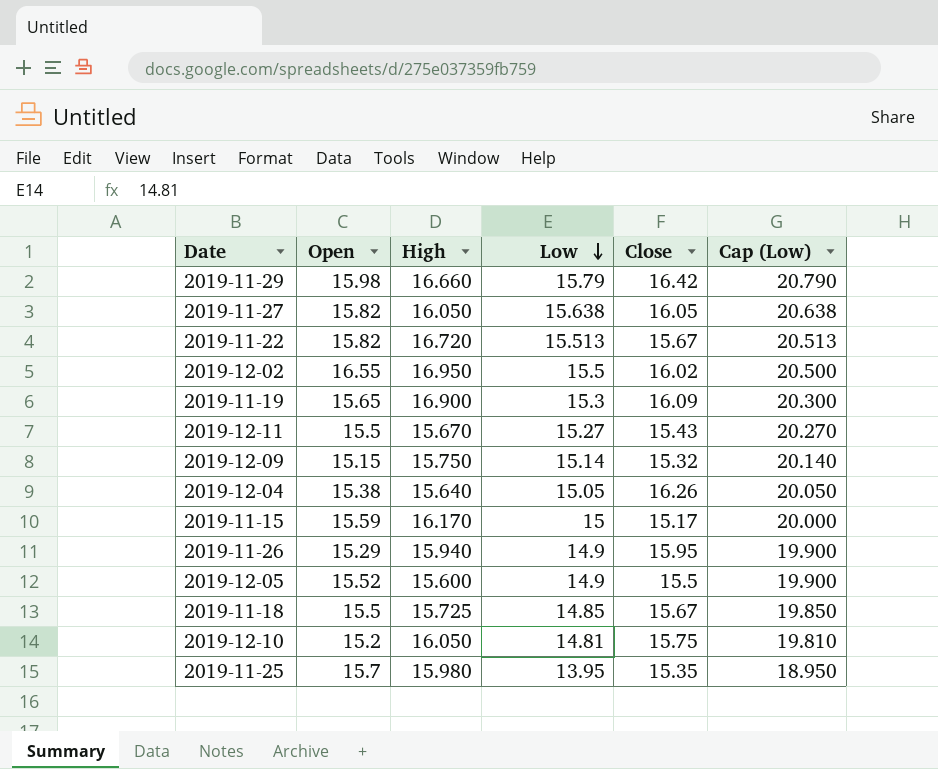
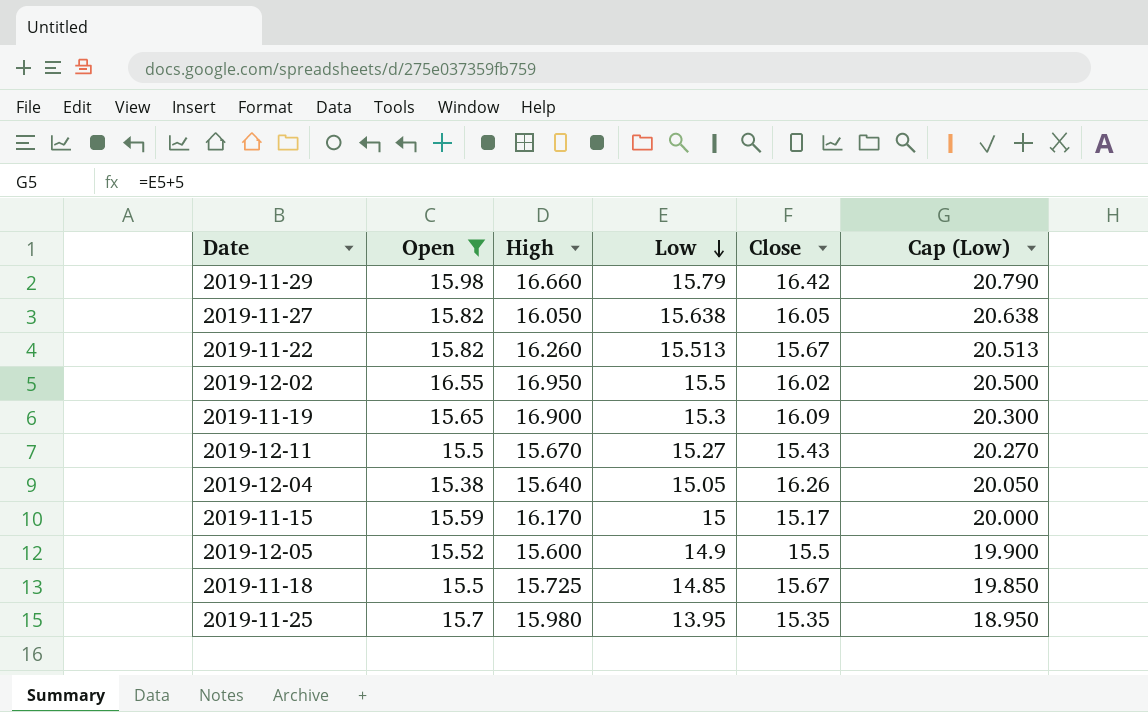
filter: none -> Open >= 15.38
2019-11-22 | High: 16.720 -> 16.260

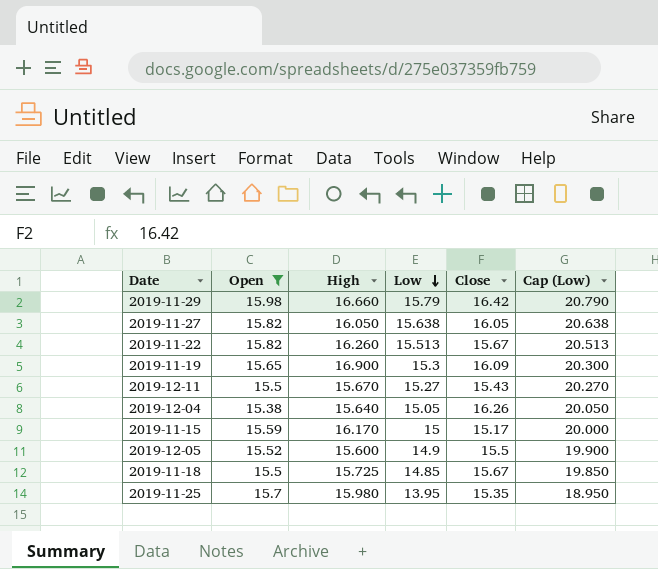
row 2019-12-02: 16.55 | 16.950 | 15.5 | 16.02 | 20.500 -> none

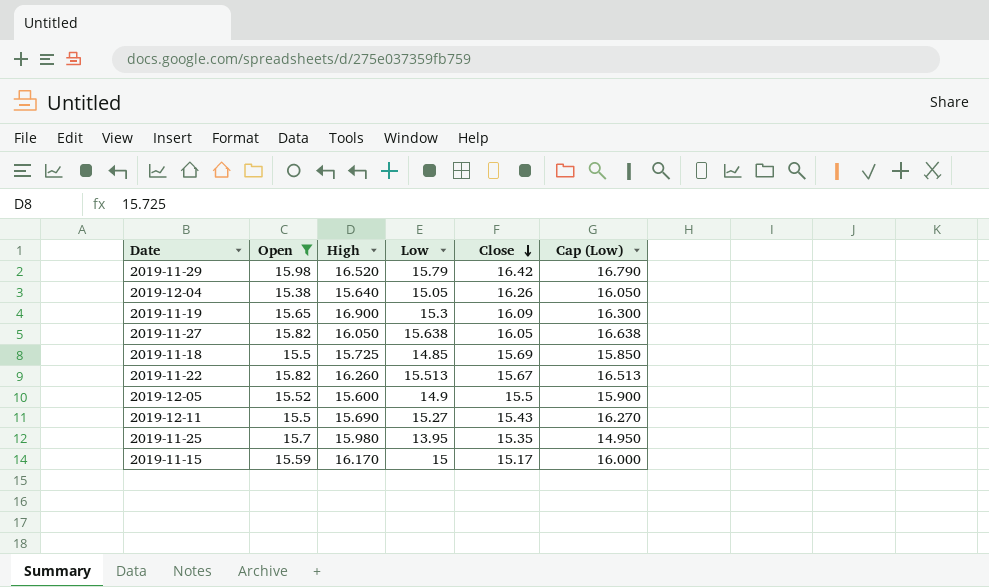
row order: Low descending -> Close descending
column Cap (Low) | formula: [Low] + 5 -> [Low] + 1
2019-11-29 | High: 16.660 -> 16.520
2019-11-18 | Close: 15.67 -> 15.69
2019-12-11 | High: 15.670 -> 15.690

